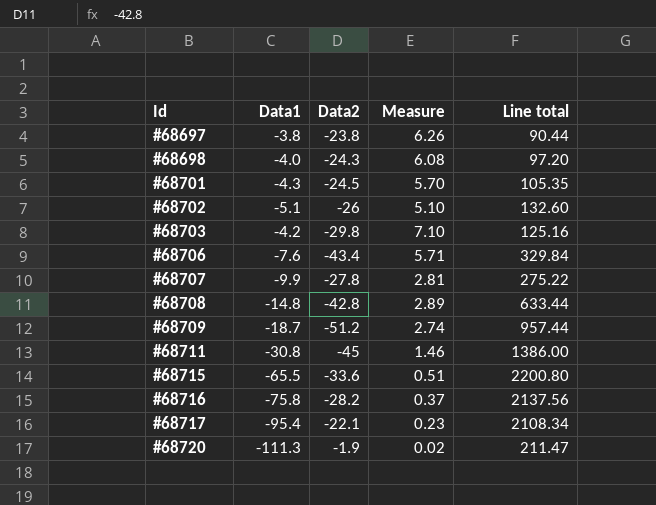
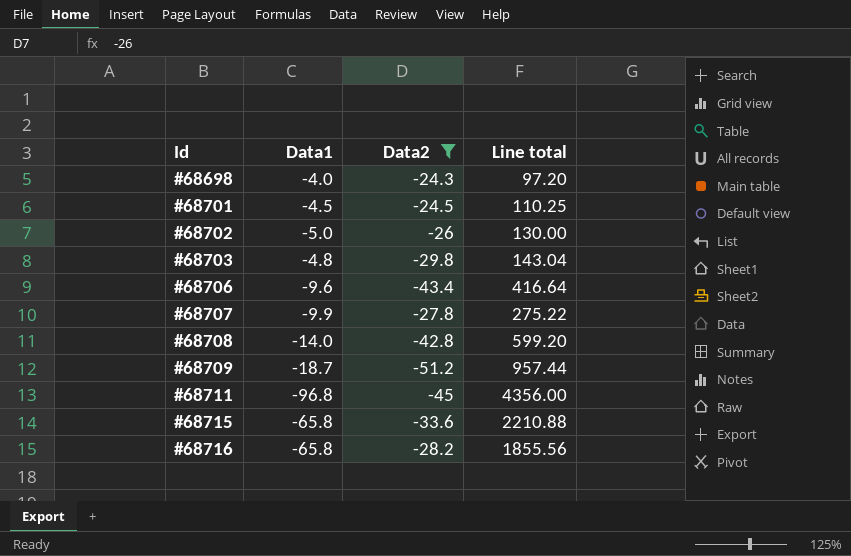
filter: none -> Data2 <= -24.3
column Measure | formula: [Data2] / [Data1] -> none
#68701 | Data1: -4.3 -> -4.5
#68701 | Line total: 105.35 -> 110.25
#68702 | Data1: -5.1 -> -5.0
#68702 | Line total: 132.60 -> 130.00
#68703 | Data1: -4.2 -> -4.8
#68703 | Line total: 125.16 -> 143.04
#68706 | Data1: -7.6 -> -9.6
#68706 | Line total: 329.84 -> 416.64
#68708 | Data1: -14.8 -> -14.0
#68708 | Line total: 633.44 -> 599.20
#68711 | Data1: -30.8 -> -96.8
#68711 | Line total: 1386.00 -> 4356.00
#68715 | Data1: -65.5 -> -65.8
#68715 | Line total: 2200.80 -> 2210.88
#68716 | Data1: -75.8 -> -65.8
#68716 | Line total: 2137.56 -> 1855.56

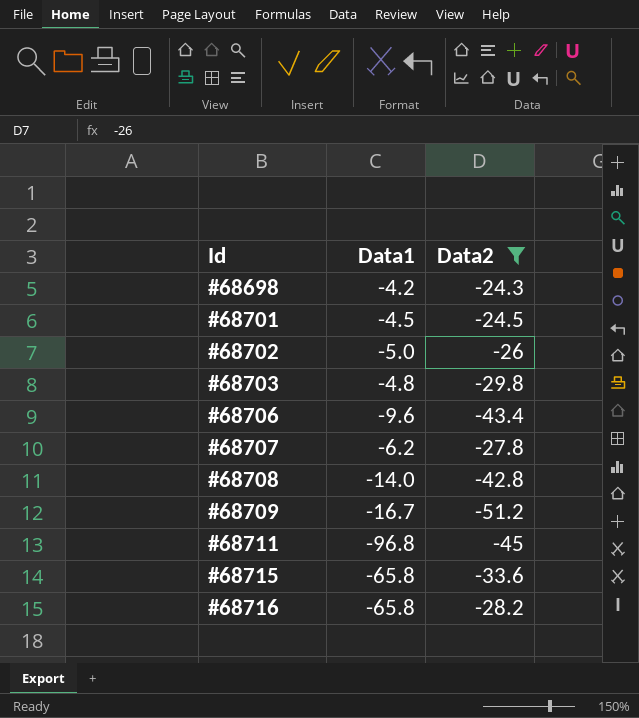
column Line total | formula: [Data1] * [Data2] -> none
#68698 | Data1: -4.0 -> -4.2
#68707 | Data1: -9.9 -> -6.2
#68709 | Data1: -18.7 -> -16.7

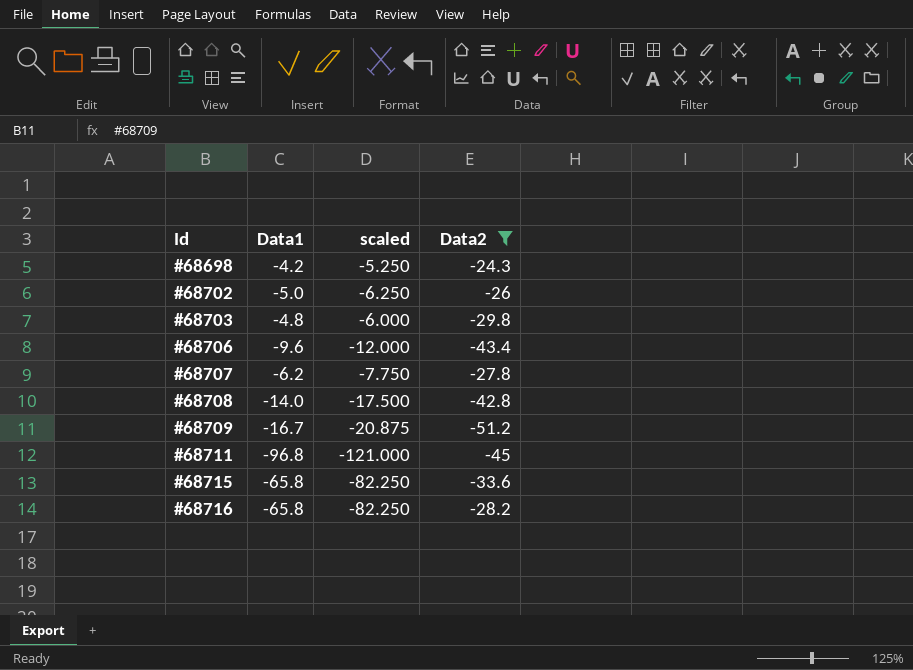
column scaled | formula: none -> [Data1] * 1.25
row #68701: -4.5 | -24.5 -> none

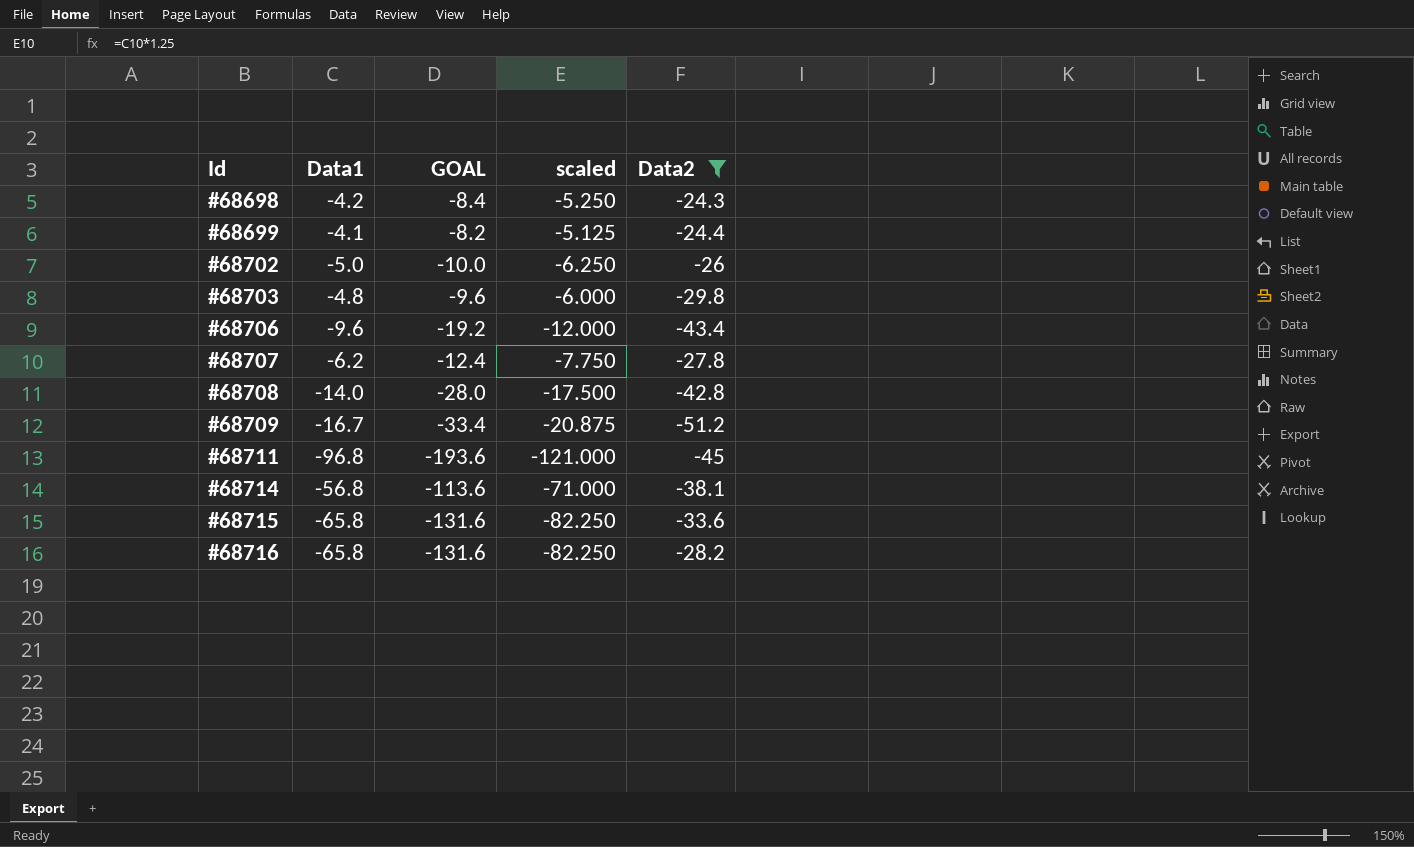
column GOAL | formula: none -> [Data1] * 2
row #68699: none -> -4.1 | -8.2 | -5.125 | -24.4
row #68714: none -> -56.8 | -113.6 | -71.000 | -38.1

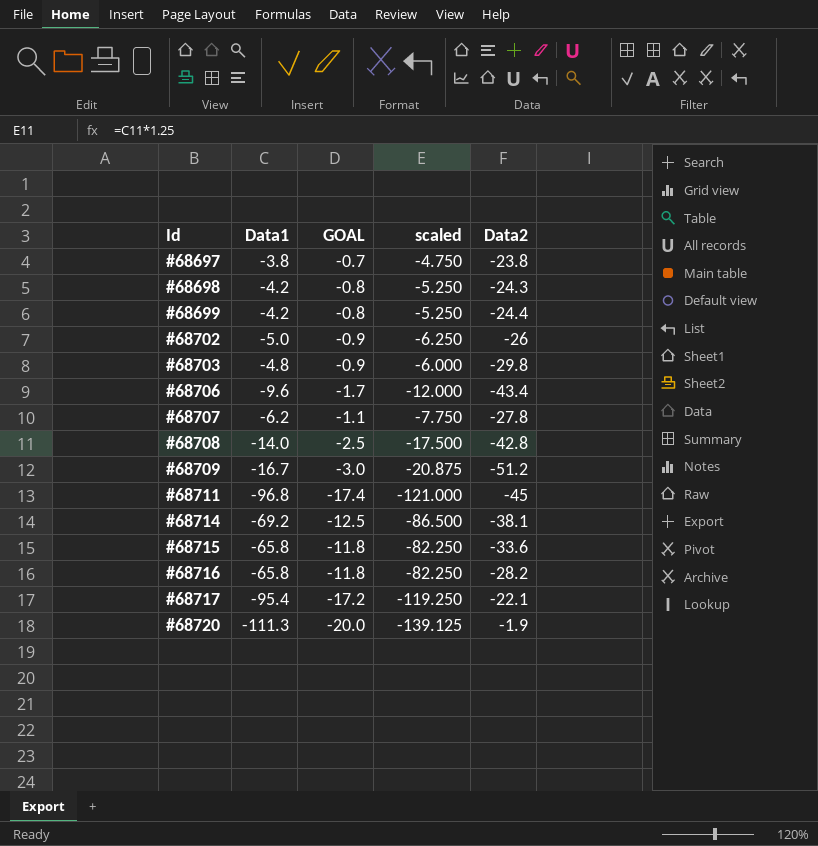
filter: Data2 <= -24.3 -> none
column GOAL | formula: [Data1] * 2 -> [Data1] * 0.18
#68699 | Data1: -4.1 -> -4.2
#68699 | scaled: -5.125 -> -5.250
#68714 | Data1: -56.8 -> -69.2
#68714 | scaled: -71.000 -> -86.500

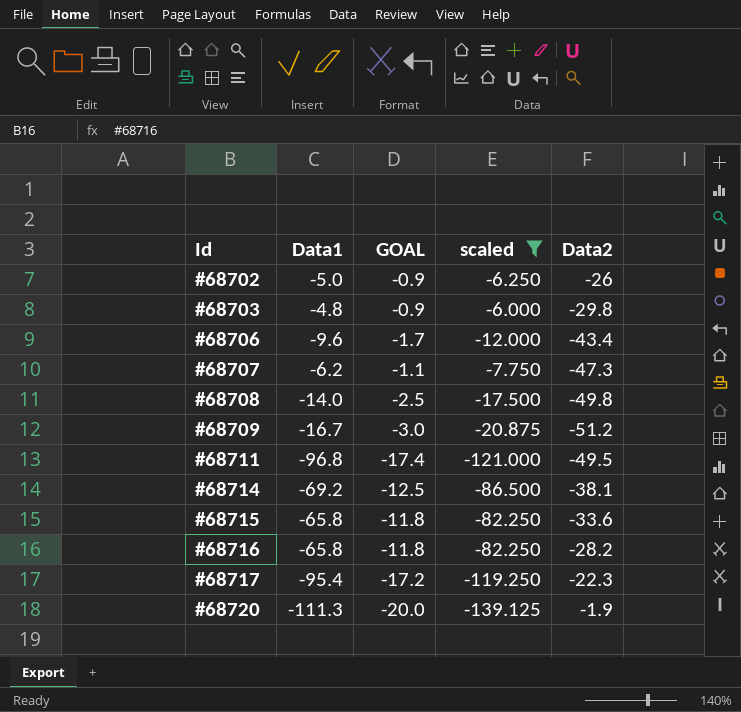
filter: none -> scaled <= -6.000
#68707 | Data2: -27.8 -> -47.3
#68708 | Data2: -42.8 -> -49.8
#68711 | Data2: -45 -> -49.5
#68717 | Data2: -22.1 -> -22.3

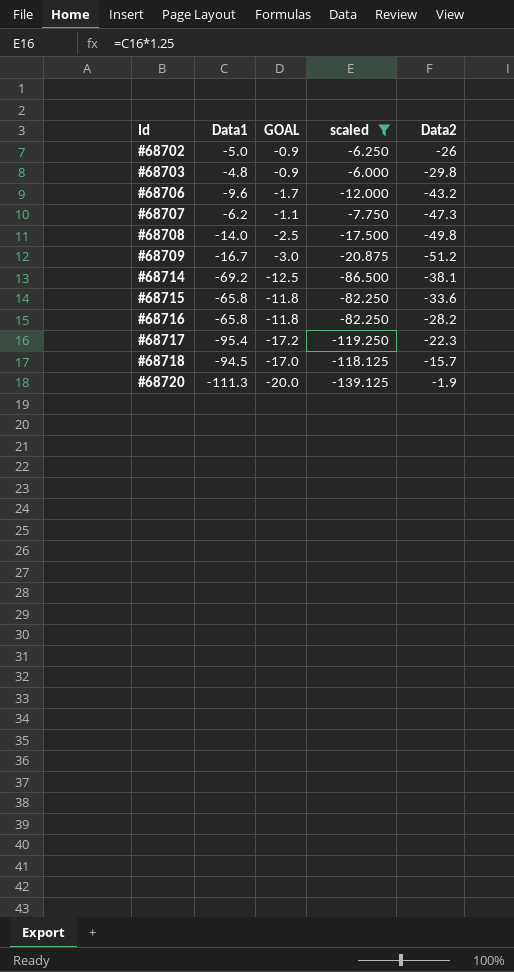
row #68711: -96.8 | -17.4 | -121.000 | -49.5 -> none
#68706 | Data2: -43.4 -> -43.2
row #68718: none -> -94.5 | -17.0 | -118.125 | -15.7

